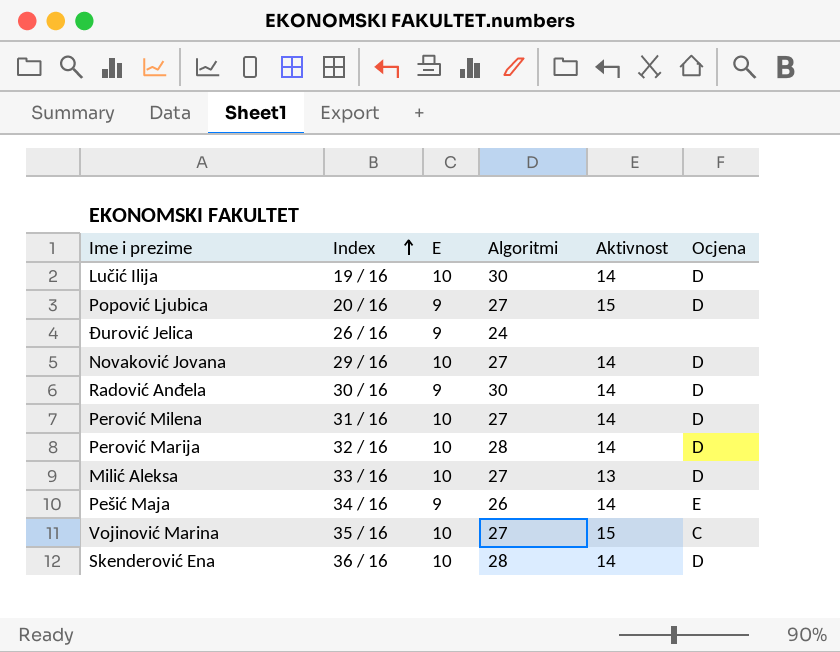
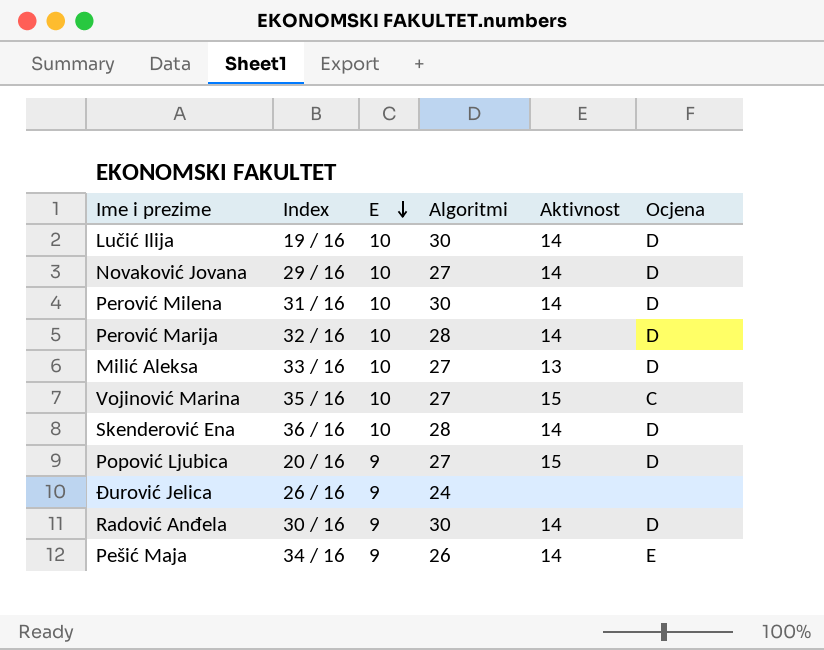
row order: Index ascending -> E descending
Perović Milena | Algoritmi: 27 -> 30

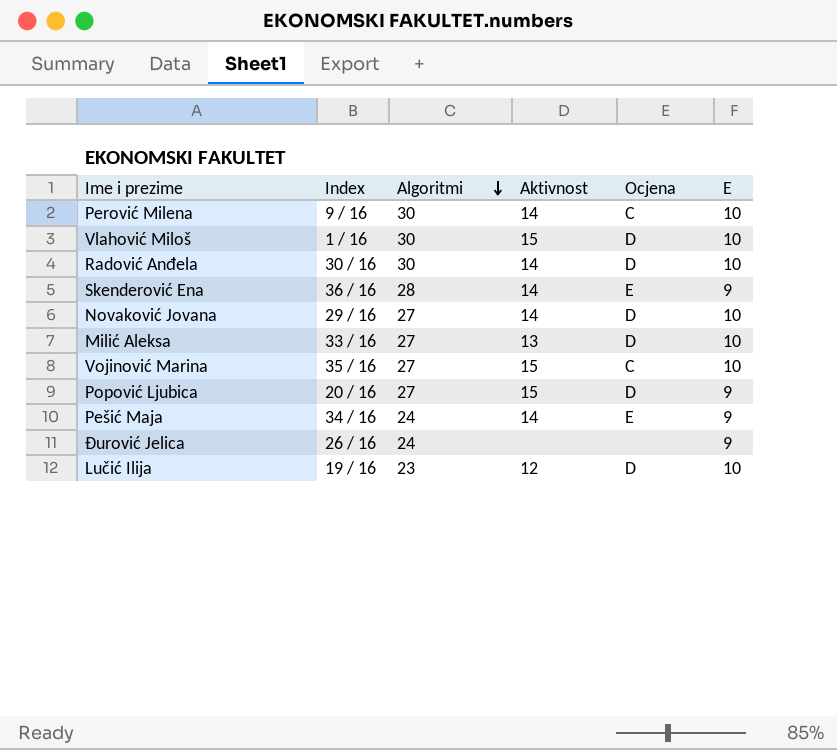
row order: E descending -> Algoritmi descending
column E | position: 3 -> 6
row Perović Marija: 32 / 16 | 10 | 28 | 14 | D -> none
Perović Milena | Index: 31 / 16 -> 9 / 16
Perović Milena | Ocjena: D -> C
row Vlahović Miloš: none -> 1 / 16 | 30 | 15 | D | 10
Radović Anđela | E: 9 -> 10
Skenderović Ena | Ocjena: D -> E
Skenderović Ena | E: 10 -> 9
Pešić Maja | Algoritmi: 26 -> 24
Lučić Ilija | Algoritmi: 30 -> 23
Lučić Ilija | Aktivnost: 14 -> 12

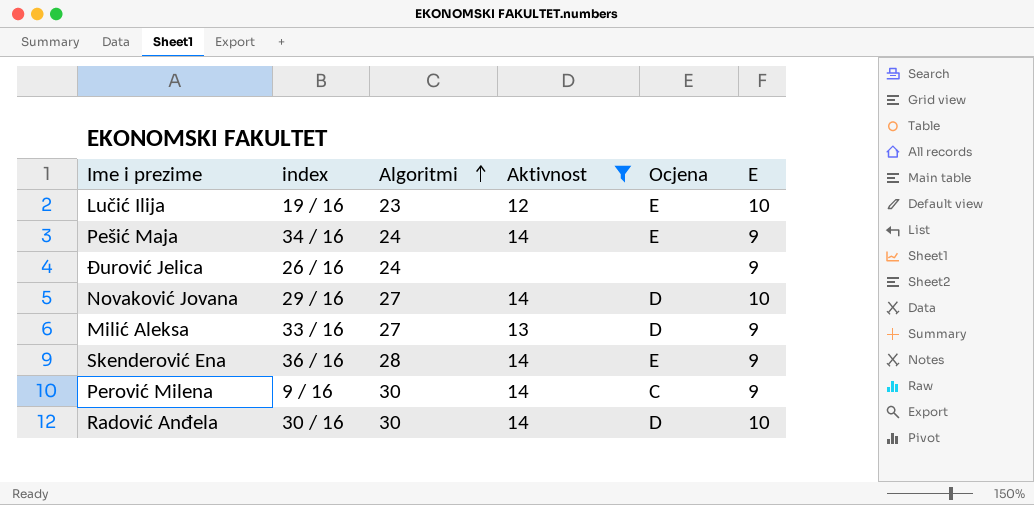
filter: none -> Aktivnost != 15
row order: Algoritmi descending -> Algoritmi ascending
column name: Index -> index
Lučić Ilija | Ocjena: D -> E
Milić Aleksa | E: 10 -> 9
Perović Milena | E: 10 -> 9

